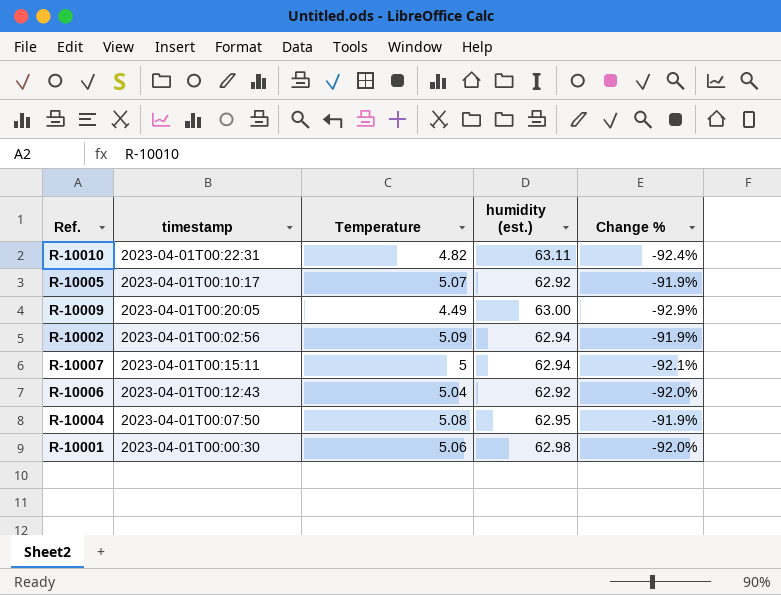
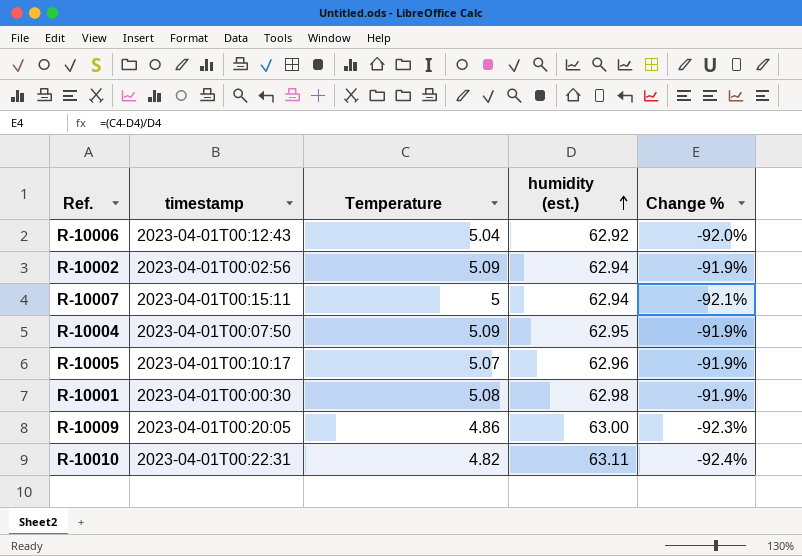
row order: none -> humidity (est.) ascending
R-10004 | Temperature: 5.08 -> 5.09
R-10005 | humidity (est.): 62.92 -> 62.96
R-10001 | Temperature: 5.06 -> 5.08
R-10001 | Change %: -92.0% -> -91.9%
R-10009 | Temperature: 4.49 -> 4.86
R-10009 | Change %: -92.9% -> -92.3%

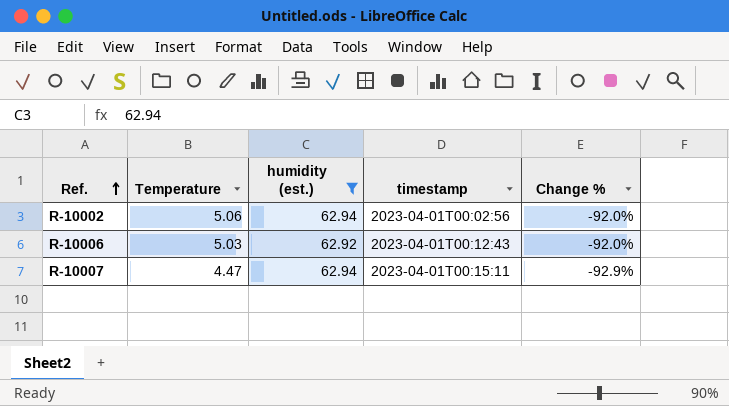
filter: none -> humidity (est.) <= 62.94
row order: humidity (est.) ascending -> Ref. ascending
column timestamp | position: 2 -> 4
R-10002 | Temperature: 5.09 -> 5.06
R-10002 | Change %: -91.9% -> -92.0%
R-10006 | Temperature: 5.04 -> 5.03
R-10007 | Temperature: 5 -> 4.47
R-10007 | Change %: -92.1% -> -92.9%

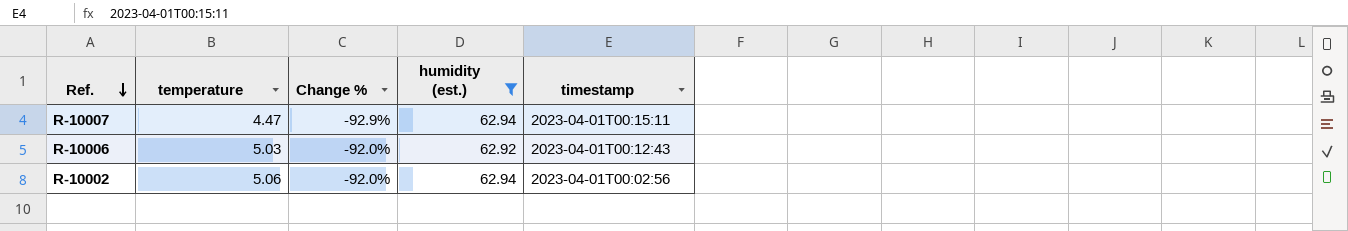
row order: Ref. ascending -> Ref. descending
column name: Temperature -> temperature
column Change % | position: 5 -> 3

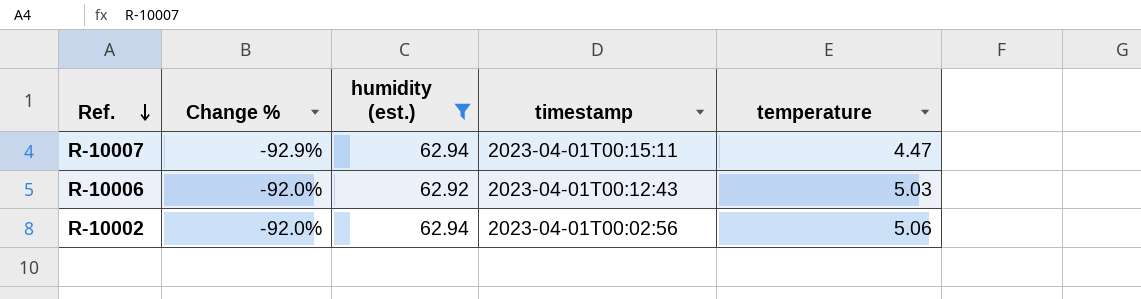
column temperature | position: 2 -> 5

